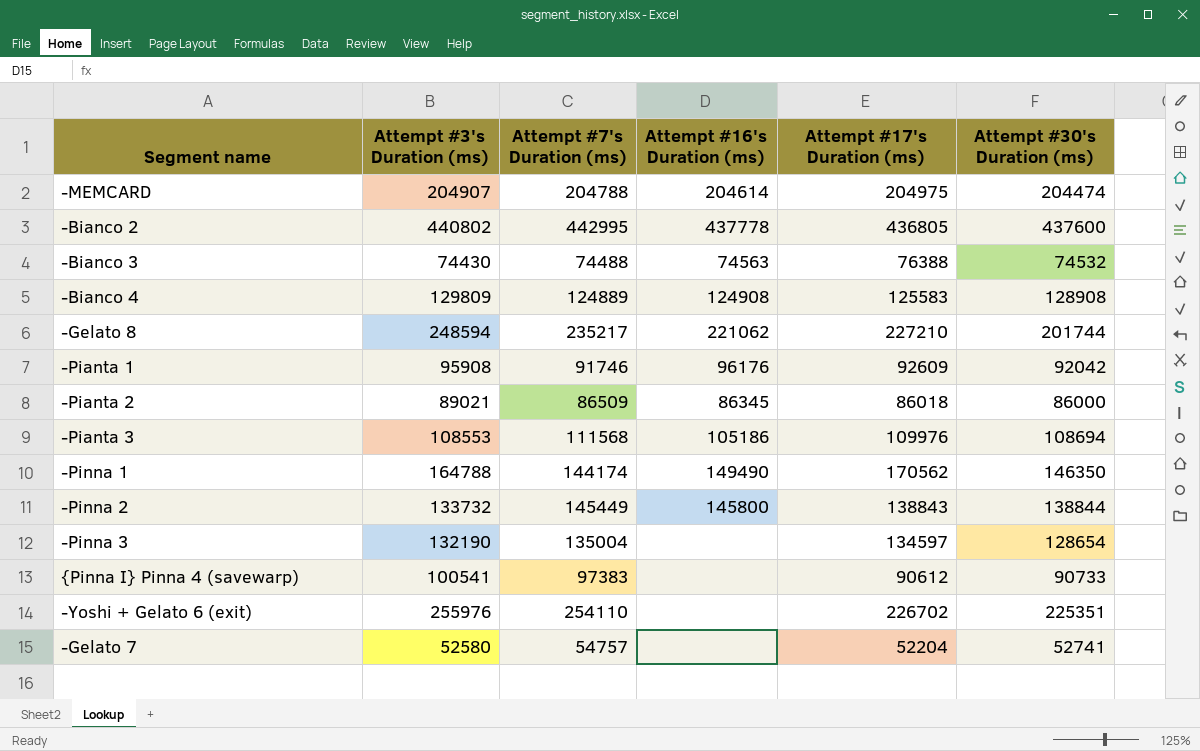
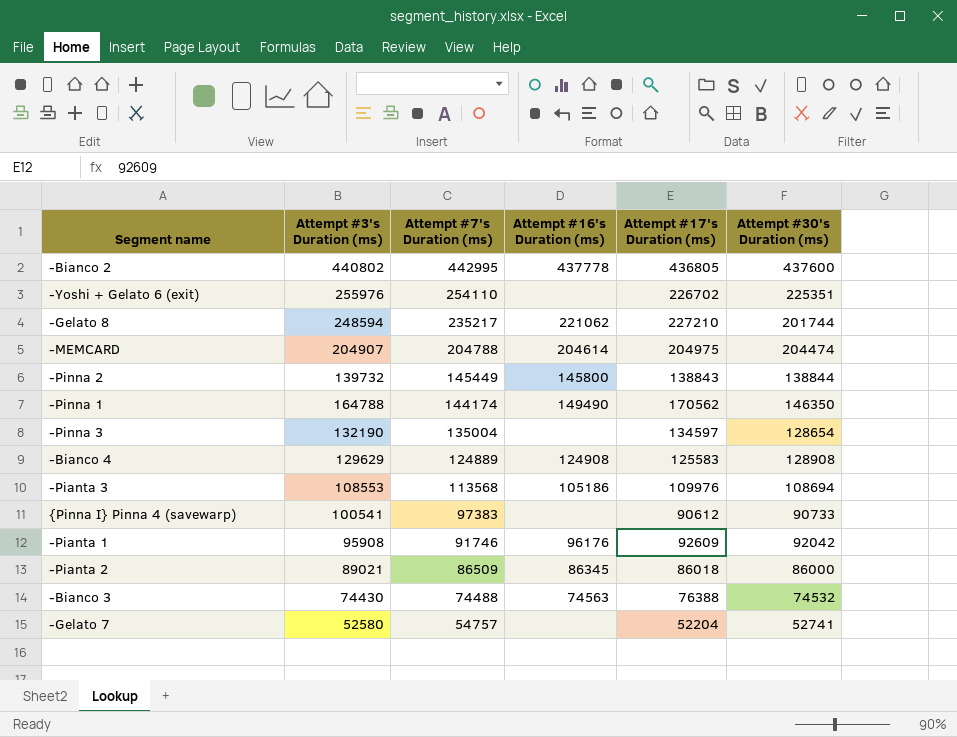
row order: none -> Attempt #7's Duration (ms) descending
-Pinna 2 | Attempt #3's Duration (ms): 133732 -> 139732
-Bianco 4 | Attempt #3's Duration (ms): 129809 -> 129629
-Pianta 3 | Attempt #7's Duration (ms): 111568 -> 113568

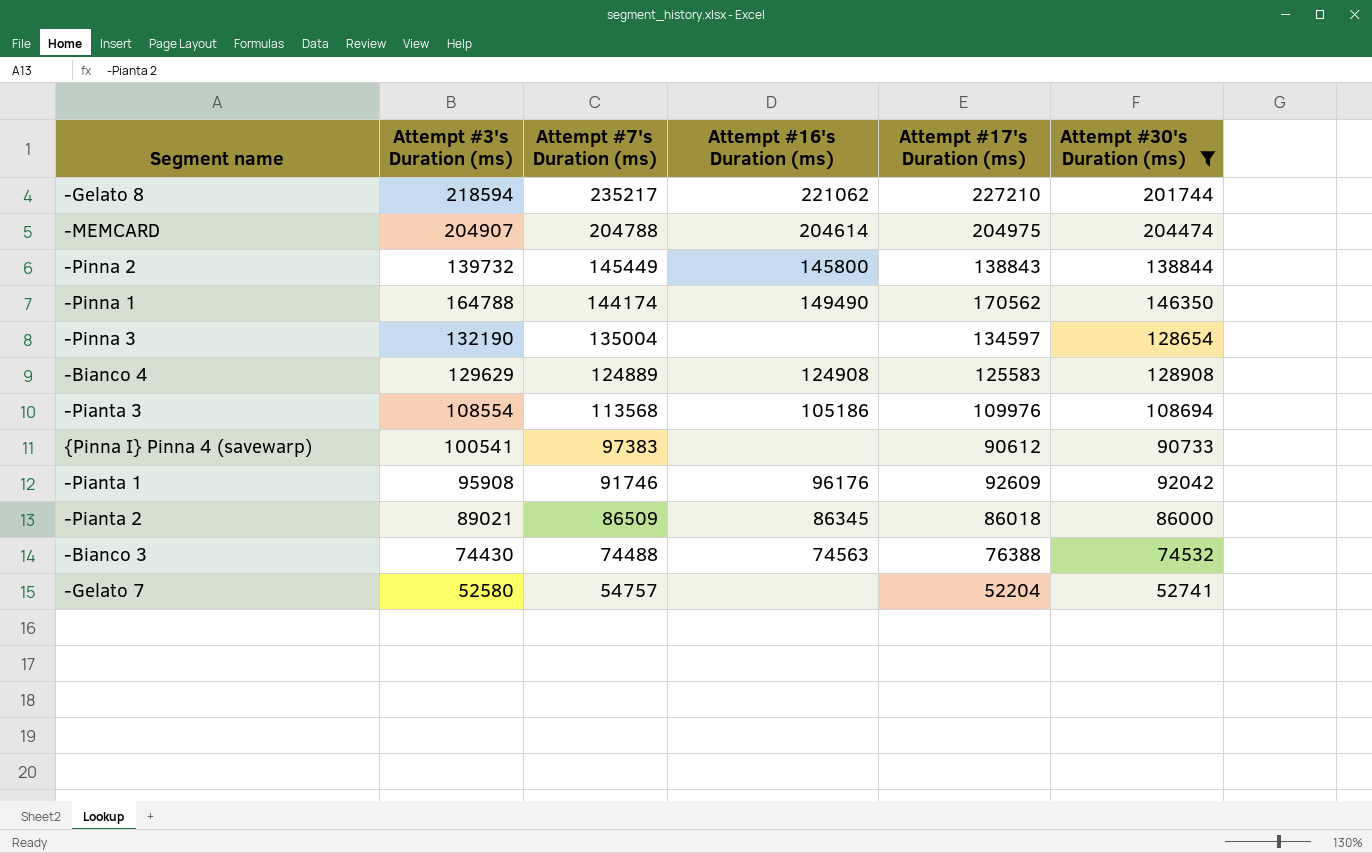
filter: none -> Attempt #30's Duration (ms) <= 204474
-Gelato 8 | Attempt #3's Duration (ms): 248594 -> 218594
-Pianta 3 | Attempt #3's Duration (ms): 108553 -> 108554

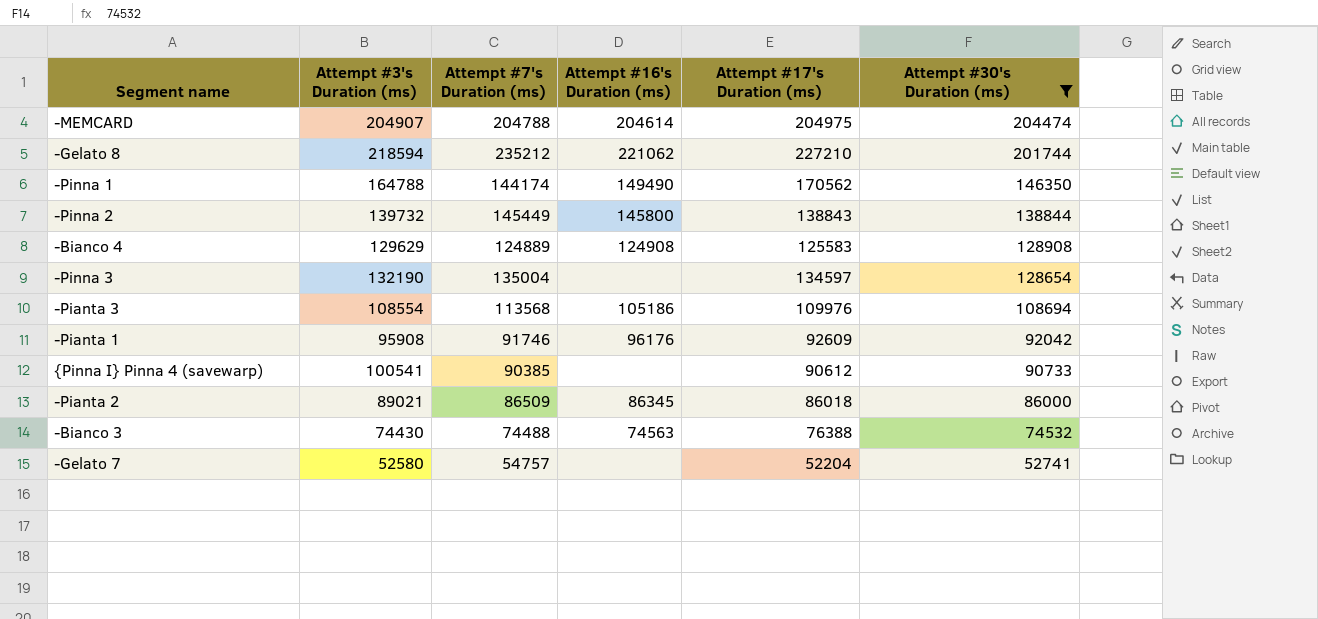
row order: Attempt #7's Duration (ms) descending -> Attempt #30's Duration (ms) descending
-Gelato 8 | Attempt #7's Duration (ms): 235217 -> 235212
{Pinna I} Pinna 4 (savewarp) | Attempt #7's Duration (ms): 97383 -> 90385

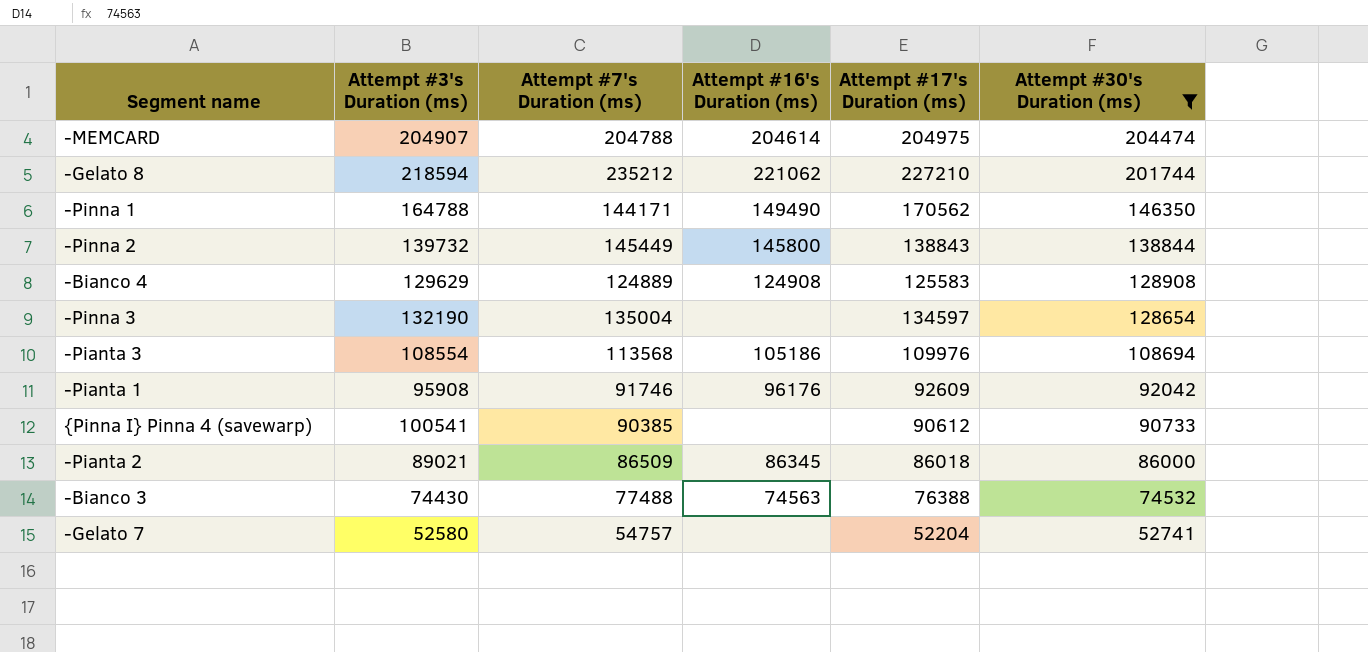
-Pinna 1 | Attempt #7's Duration (ms): 144174 -> 144171
-Bianco 3 | Attempt #7's Duration (ms): 74488 -> 77488

